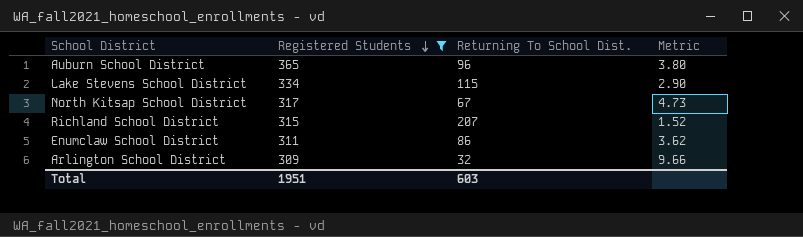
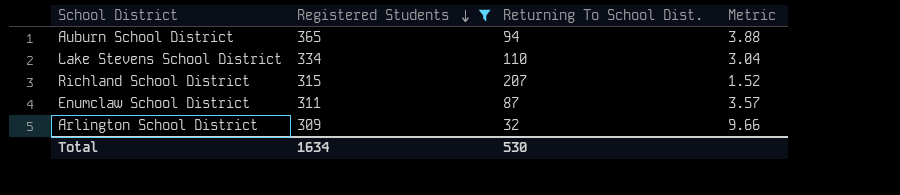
row North Kitsap School District: 317 | 67 | 4.73 -> none
Auburn School District | Returning To School Dist.: 96 -> 94
Auburn School District | Metric: 3.80 -> 3.88
Lake Stevens School District | Returning To School Dist.: 115 -> 110
Lake Stevens School District | Metric: 2.90 -> 3.04
Enumclaw School District | Returning To School Dist.: 86 -> 87
Enumclaw School District | Metric: 3.62 -> 3.57
Total | Registered Students: 1951 -> 1634
Total | Returning To School Dist.: 603 -> 530

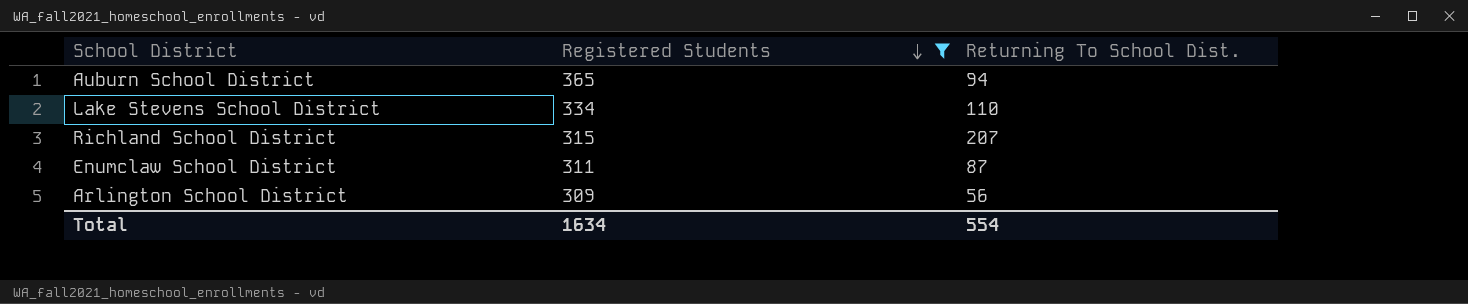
column Metric | formula: [Registered Students] / [Returning To School Dist.] -> none
Arlington School District | Returning To School Dist.: 32 -> 56
Total | Returning To School Dist.: 530 -> 554

